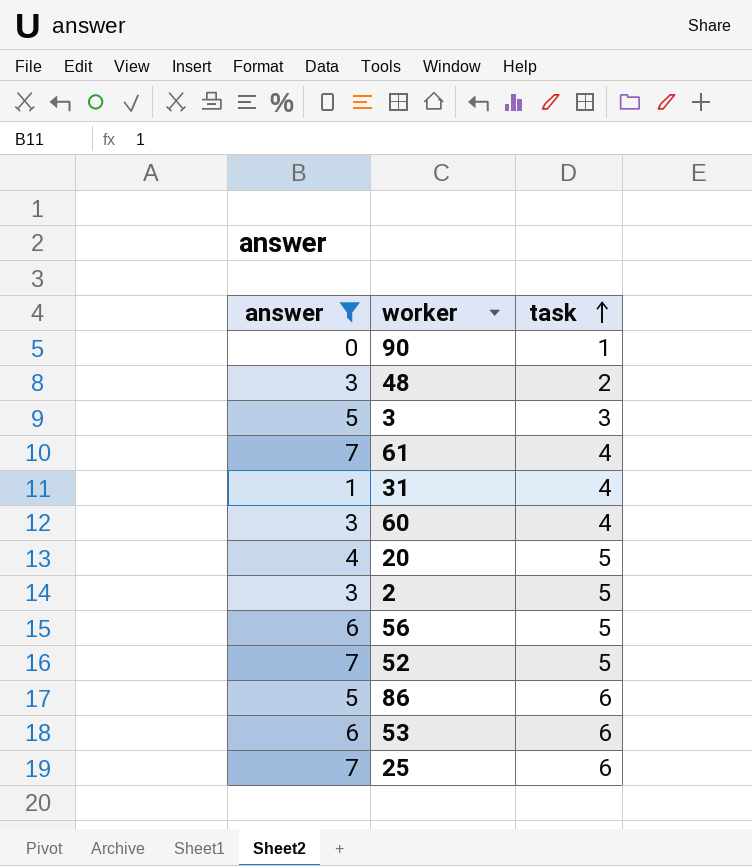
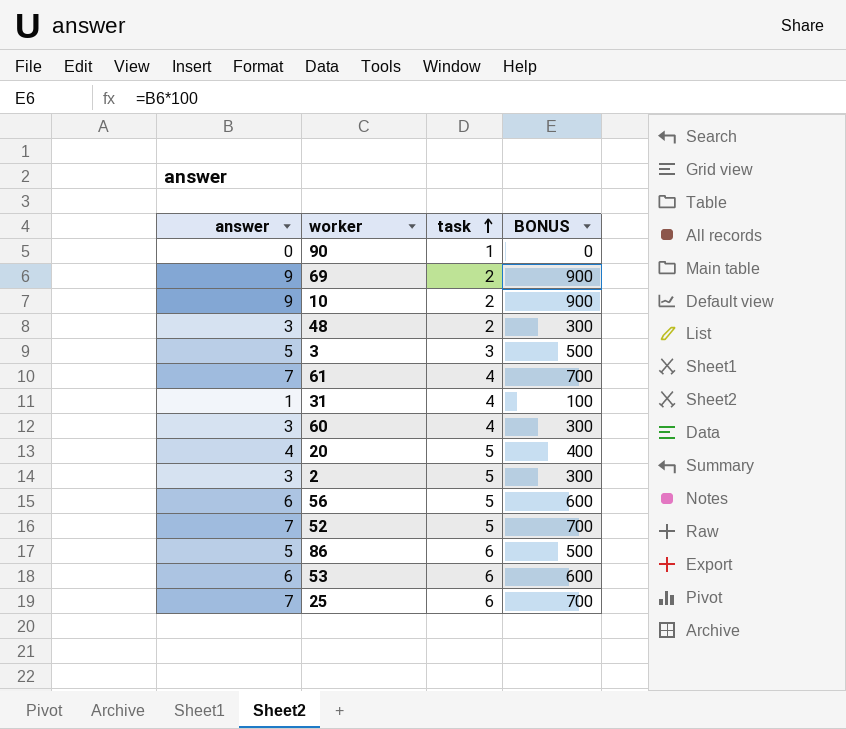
filter: answer != 9 -> none
column BONUS | formula: none -> [answer] * 100

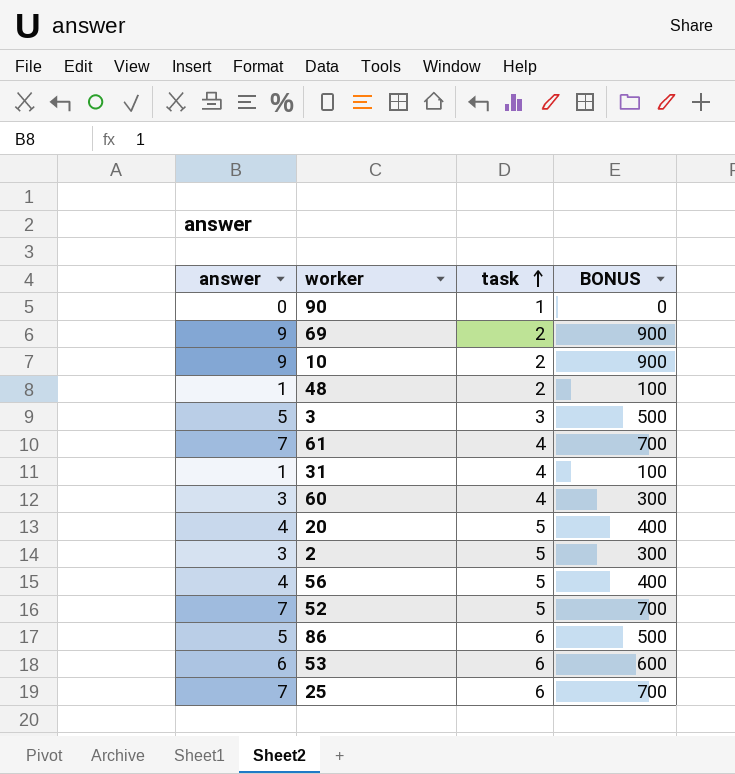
48 | answer: 3 -> 1
48 | BONUS: 300 -> 100
56 | answer: 6 -> 4
56 | BONUS: 600 -> 400

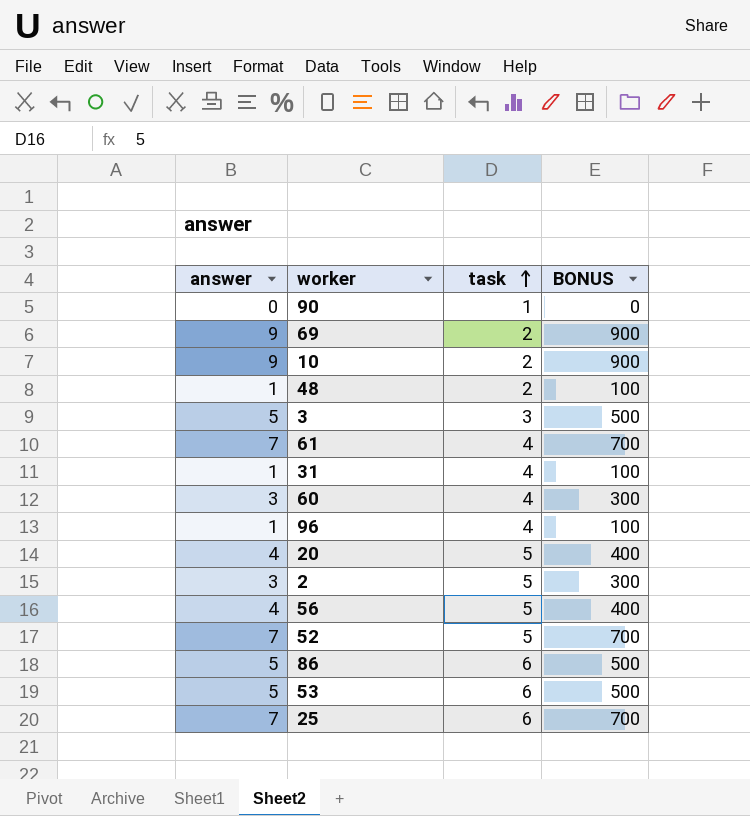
row 96: none -> 1 | 4 | 100
53 | answer: 6 -> 5
53 | BONUS: 600 -> 500

